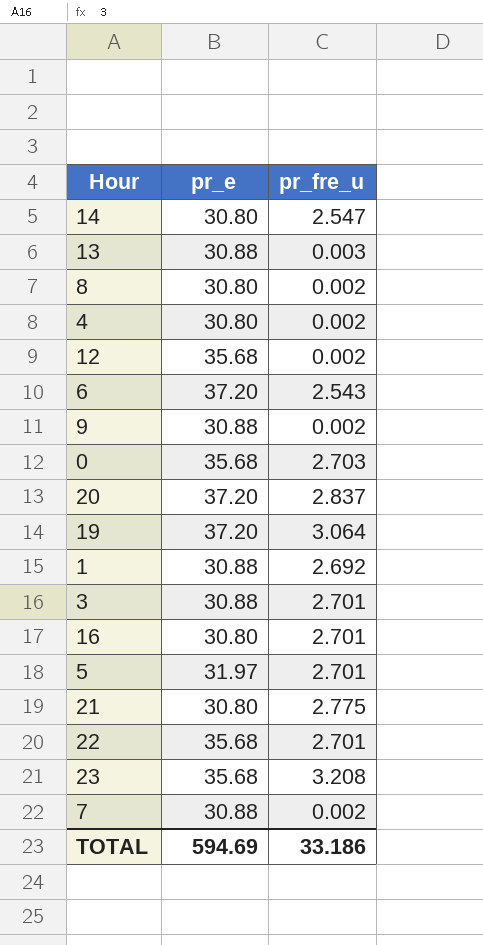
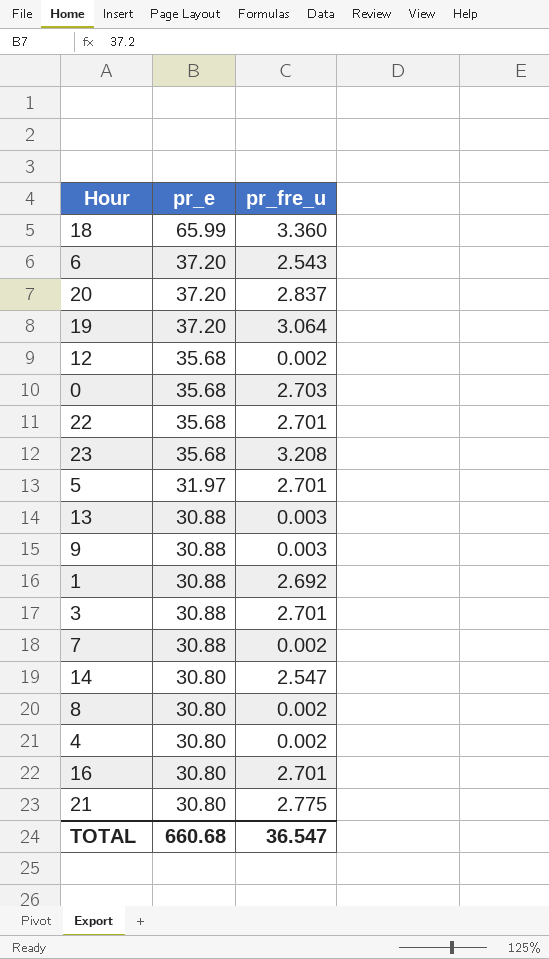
row order: none -> pr_e descending
row 18: none -> 65.99 | 3.360
9 | pr_fre_u: 0.002 -> 0.003
TOTAL | pr_e: 594.69 -> 660.68
TOTAL | pr_fre_u: 33.186 -> 36.547

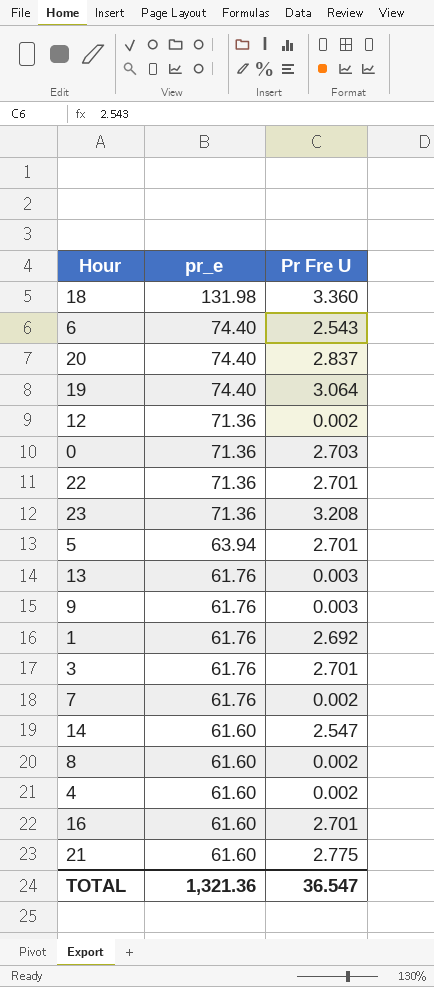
column name: pr_fre_u -> Pr Fre U
18 | pr_e: 65.99 -> 131.98
6 | pr_e: 37.20 -> 74.40
20 | pr_e: 37.20 -> 74.40
19 | pr_e: 37.20 -> 74.40
12 | pr_e: 35.68 -> 71.36
0 | pr_e: 35.68 -> 71.36
22 | pr_e: 35.68 -> 71.36
23 | pr_e: 35.68 -> 71.36
5 | pr_e: 31.97 -> 63.94
13 | pr_e: 30.88 -> 61.76
9 | pr_e: 30.88 -> 61.76
1 | pr_e: 30.88 -> 61.76
3 | pr_e: 30.88 -> 61.76
7 | pr_e: 30.88 -> 61.76
14 | pr_e: 30.80 -> 61.60
8 | pr_e: 30.80 -> 61.60
4 | pr_e: 30.80 -> 61.60
16 | pr_e: 30.80 -> 61.60
21 | pr_e: 30.80 -> 61.60
TOTAL | pr_e: 660.68 -> 1,321.36

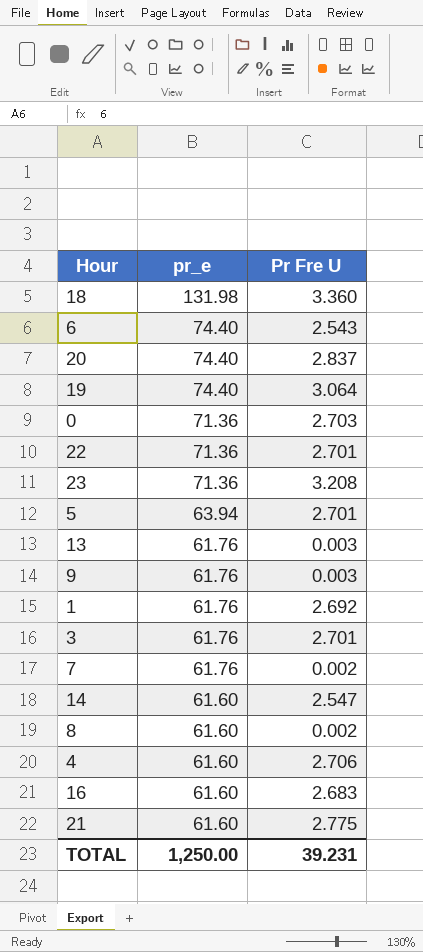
row 12: 71.36 | 0.002 -> none
4 | Pr Fre U: 0.002 -> 2.706
16 | Pr Fre U: 2.701 -> 2.683
TOTAL | pr_e: 1,321.36 -> 1,250.00
TOTAL | Pr Fre U: 36.547 -> 39.231

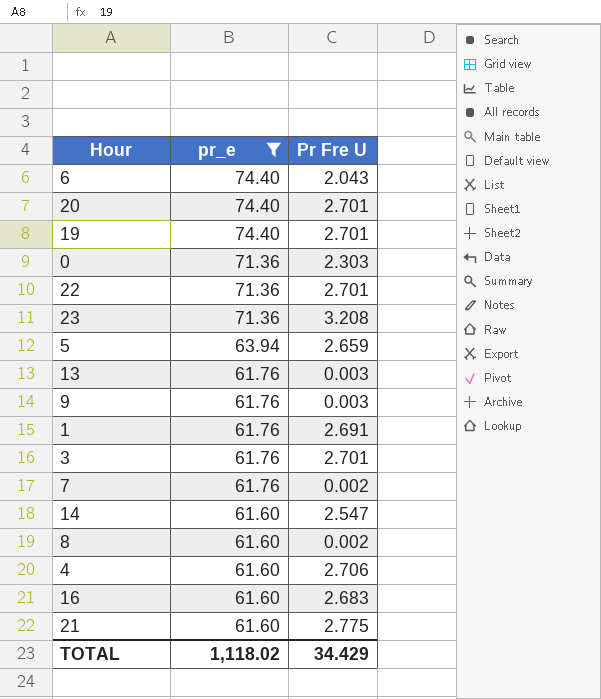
filter: none -> pr_e != 131.98
6 | Pr Fre U: 2.543 -> 2.043
20 | Pr Fre U: 2.837 -> 2.701
19 | Pr Fre U: 3.064 -> 2.701
0 | Pr Fre U: 2.703 -> 2.303
5 | Pr Fre U: 2.701 -> 2.659
1 | Pr Fre U: 2.692 -> 2.691
TOTAL | pr_e: 1,250.00 -> 1,118.02
TOTAL | Pr Fre U: 39.231 -> 34.429

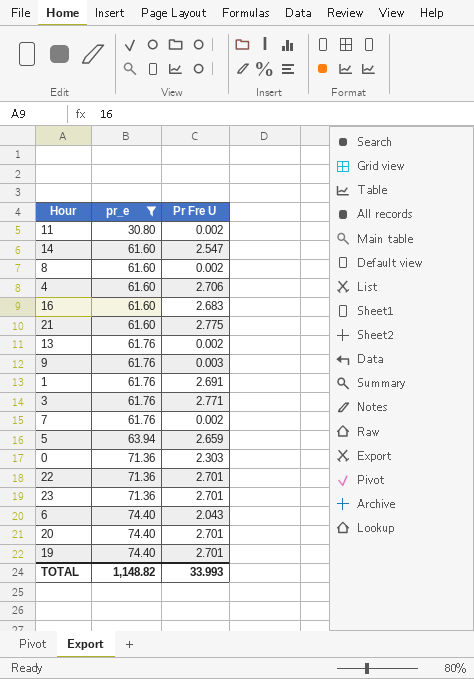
row order: pr_e descending -> pr_e ascending
row 11: none -> 30.80 | 0.002
13 | Pr Fre U: 0.003 -> 0.002
3 | Pr Fre U: 2.701 -> 2.771
23 | Pr Fre U: 3.208 -> 2.701
TOTAL | pr_e: 1,118.02 -> 1,148.82
TOTAL | Pr Fre U: 34.429 -> 33.993

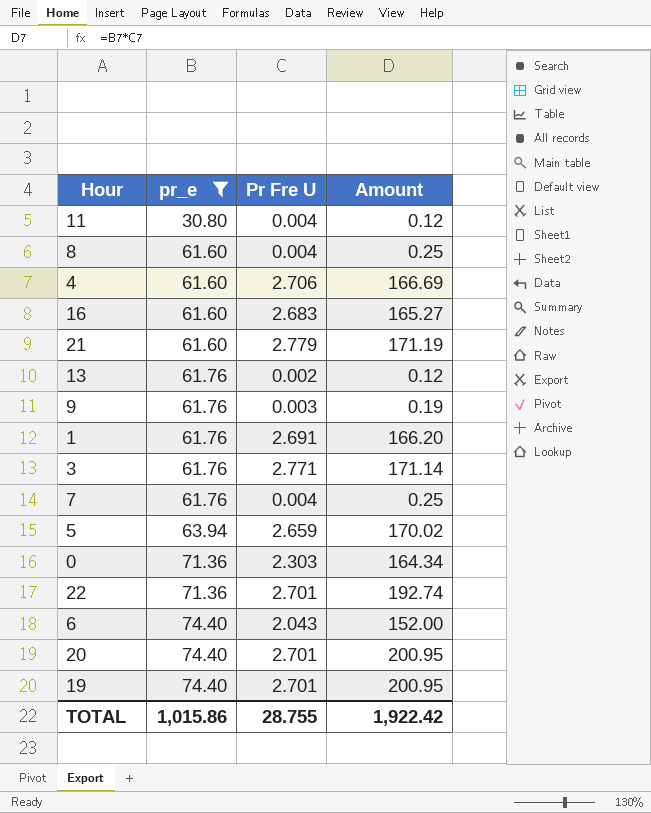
column Amount | formula: none -> [pr_e] * [Pr Fre U]
row 14: 61.60 | 2.547 -> none
row 23: 71.36 | 2.701 -> none
11 | Pr Fre U: 0.002 -> 0.004
8 | Pr Fre U: 0.002 -> 0.004
21 | Pr Fre U: 2.775 -> 2.779
7 | Pr Fre U: 0.002 -> 0.004
TOTAL | pr_e: 1,148.82 -> 1,015.86
TOTAL | Pr Fre U: 33.993 -> 28.755

